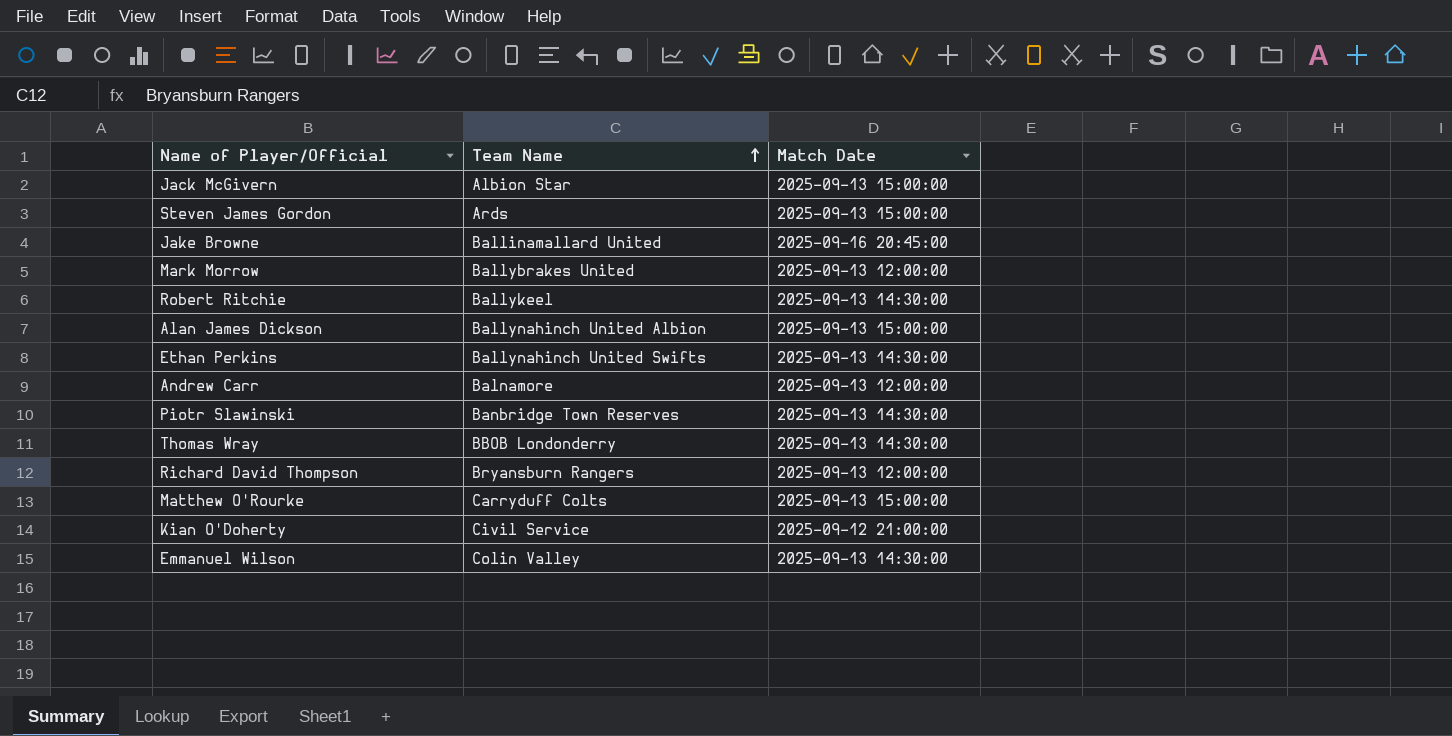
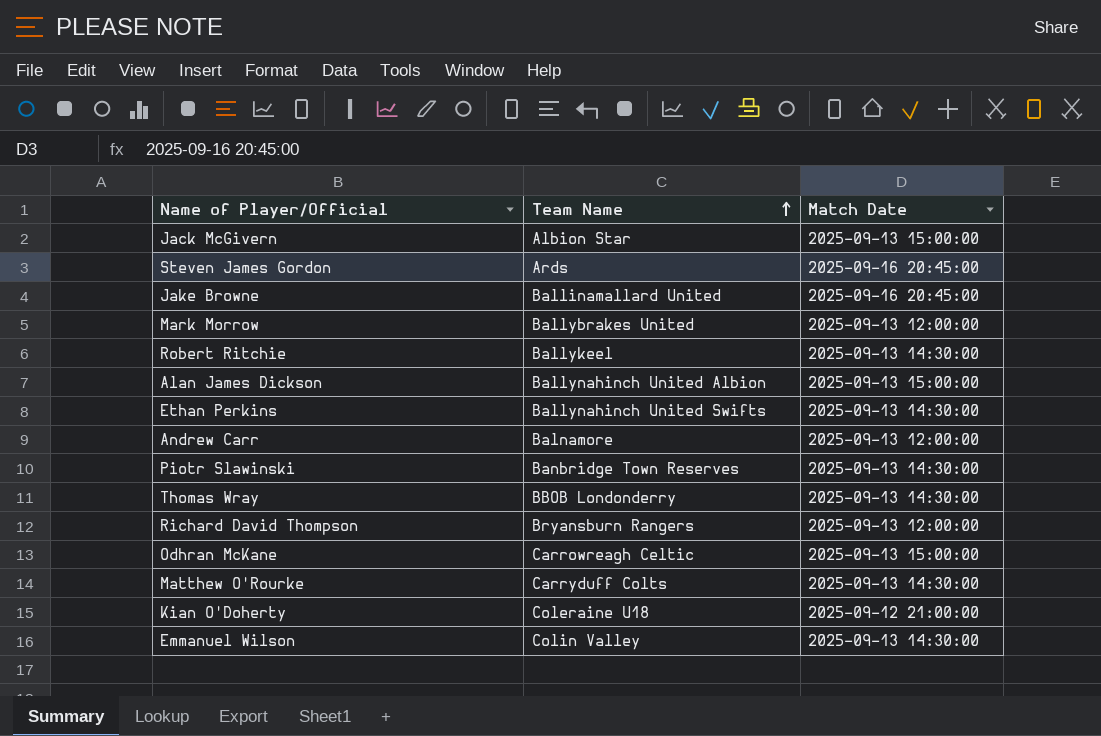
Steven James Gordon | Match Date: 2025-09-13 15:00:00 -> 2025-09-16 20:45:00
row Odhran McKane: none -> Carrowreagh Celtic | 2025-09-13 15:00:00
Matthew O'Rourke | Match Date: 2025-09-13 15:00:00 -> 2025-09-13 14:30:00
Kian O'Doherty | Team Name: Civil Service -> Coleraine U18

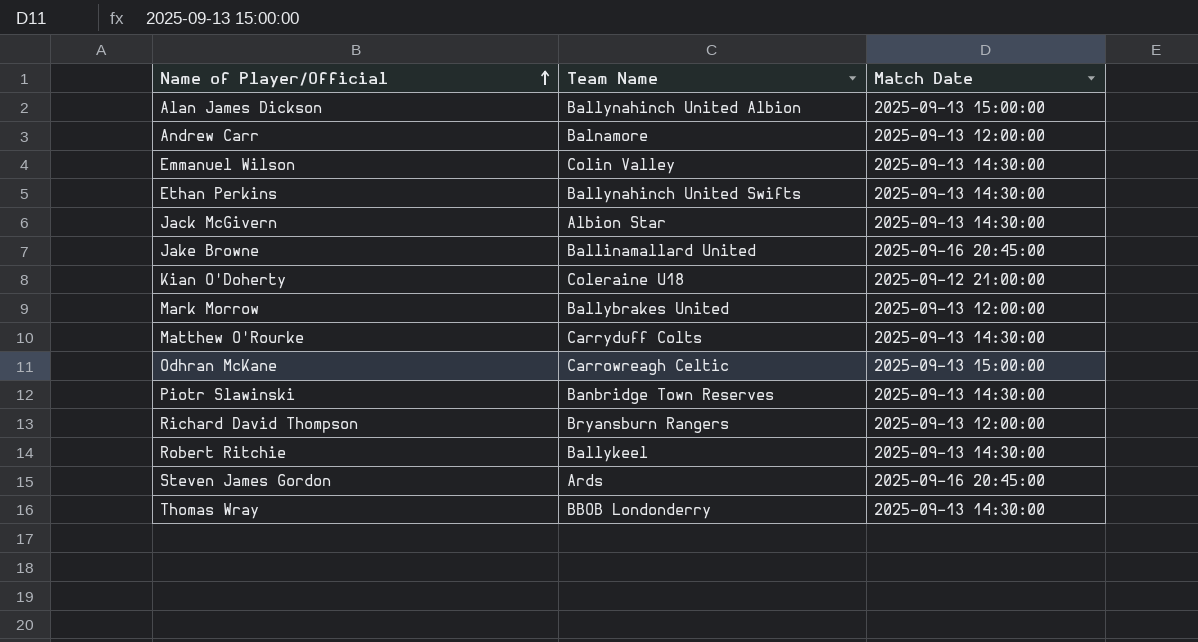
row order: Team Name ascending -> Name of Player/Official ascending
Jack McGivern | Match Date: 2025-09-13 15:00:00 -> 2025-09-13 14:30:00

